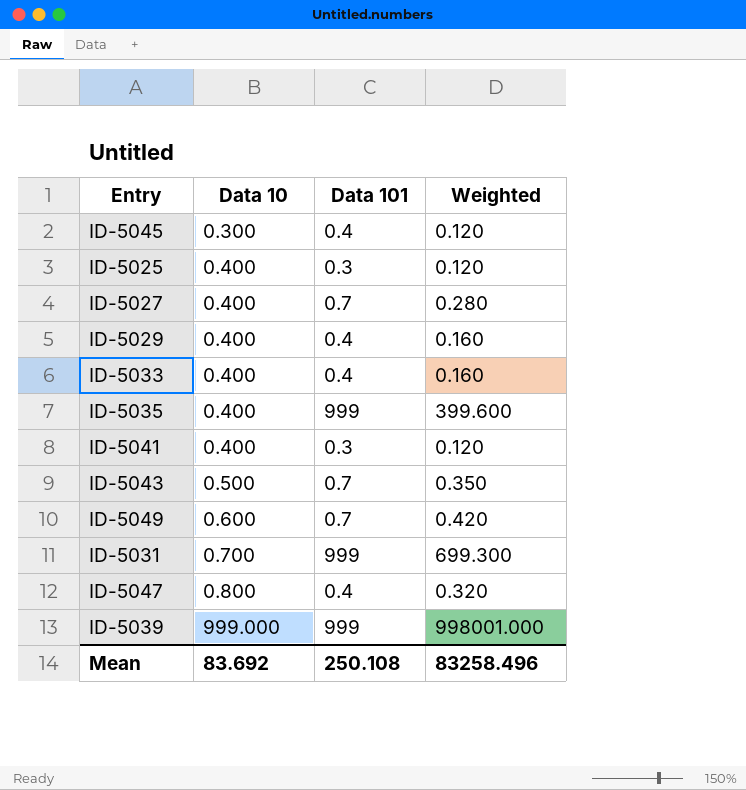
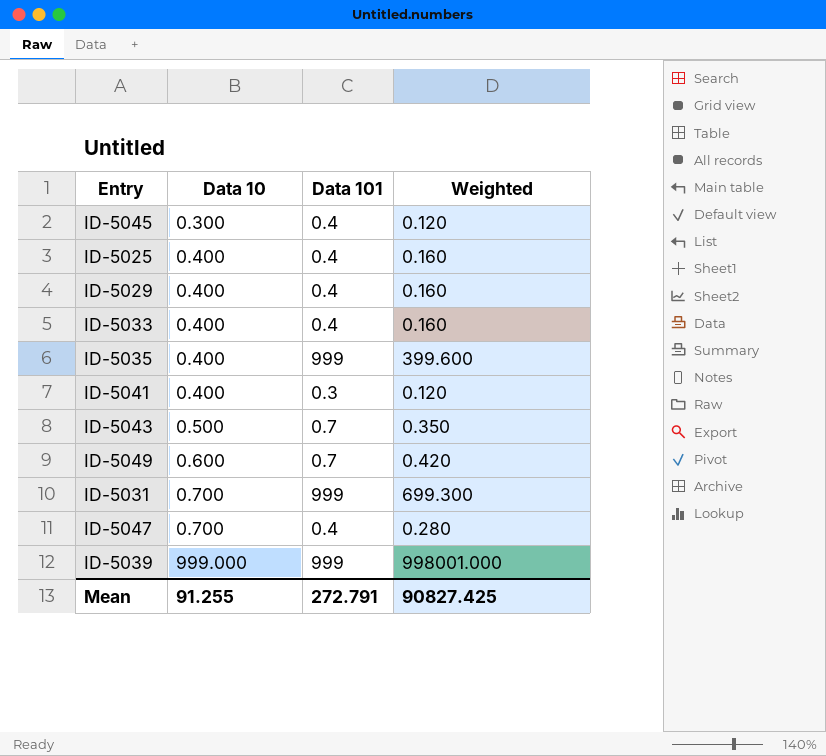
row ID-5027: 0.400 | 0.7 | 0.280 -> none
ID-5025 | Data 101: 0.3 -> 0.4
ID-5025 | Weighted: 0.120 -> 0.160
ID-5047 | Data 10: 0.800 -> 0.700
ID-5047 | Weighted: 0.320 -> 0.280
Mean | Data 10: 83.692 -> 91.255
Mean | Data 101: 250.108 -> 272.791
Mean | Weighted: 83258.496 -> 90827.425

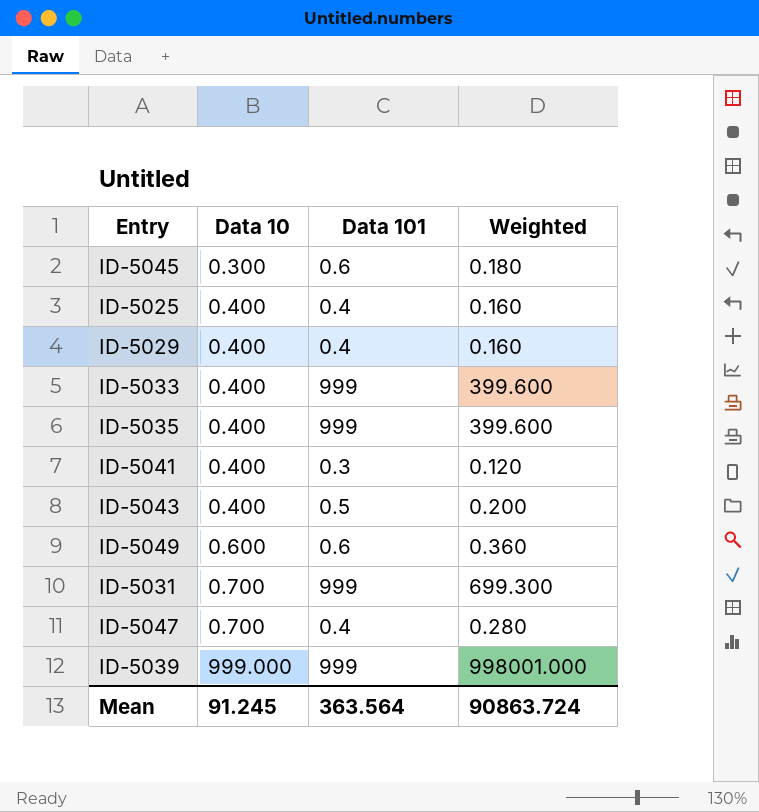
ID-5045 | Data 101: 0.4 -> 0.6
ID-5045 | Weighted: 0.120 -> 0.180
ID-5033 | Data 101: 0.4 -> 999
ID-5033 | Weighted: 0.160 -> 399.600
ID-5043 | Data 10: 0.500 -> 0.400
ID-5043 | Data 101: 0.7 -> 0.5
ID-5043 | Weighted: 0.350 -> 0.200
ID-5049 | Data 101: 0.7 -> 0.6
ID-5049 | Weighted: 0.420 -> 0.360
Mean | Data 10: 91.255 -> 91.245
Mean | Data 101: 272.791 -> 363.564
Mean | Weighted: 90827.425 -> 90863.724

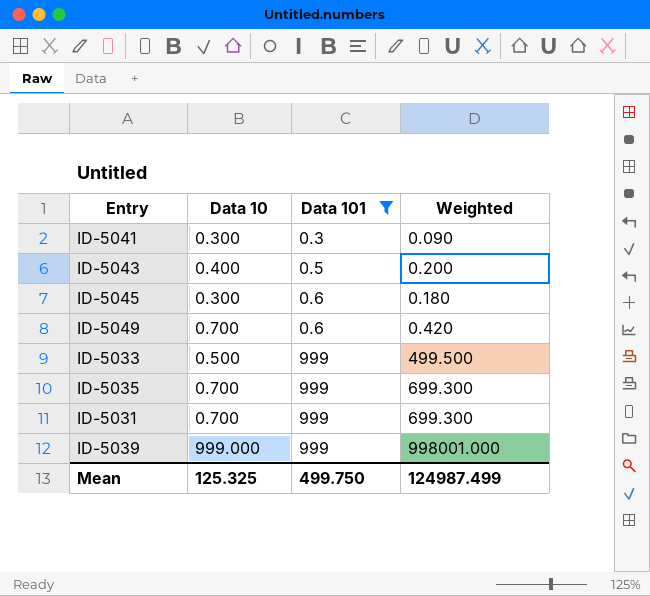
filter: none -> Data 101 != 0.4
row order: Data 10 ascending -> Data 101 ascending
ID-5041 | Data 10: 0.400 -> 0.300
ID-5041 | Weighted: 0.120 -> 0.090
ID-5049 | Data 10: 0.600 -> 0.700
ID-5049 | Weighted: 0.360 -> 0.420
ID-5033 | Data 10: 0.400 -> 0.500
ID-5033 | Weighted: 399.600 -> 499.500
ID-5035 | Data 10: 0.400 -> 0.700
ID-5035 | Weighted: 399.600 -> 699.300
Mean | Data 10: 91.245 -> 125.325
Mean | Data 101: 363.564 -> 499.750
Mean | Weighted: 90863.724 -> 124987.499

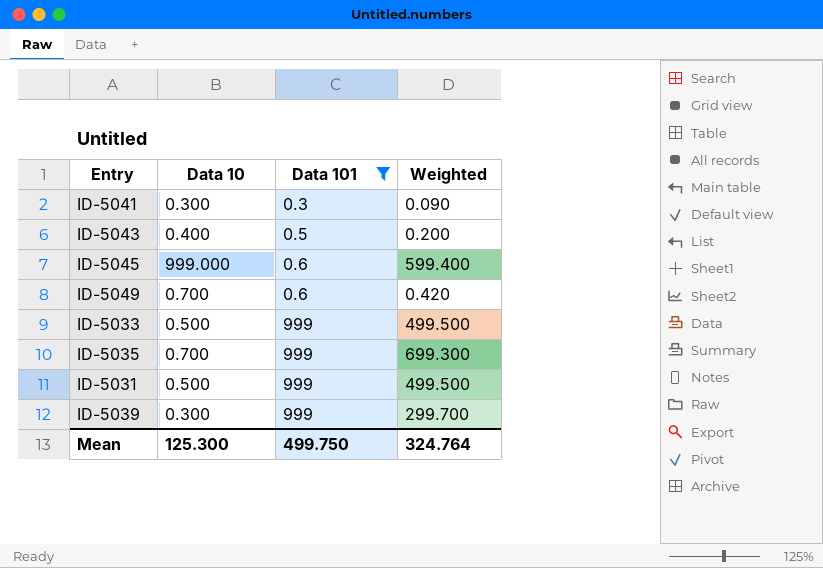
ID-5045 | Data 10: 0.300 -> 999.000
ID-5045 | Weighted: 0.180 -> 599.400
ID-5031 | Data 10: 0.700 -> 0.500
ID-5031 | Weighted: 699.300 -> 499.500
ID-5039 | Data 10: 999.000 -> 0.300
ID-5039 | Weighted: 998001.000 -> 299.700
Mean | Data 10: 125.325 -> 125.300
Mean | Weighted: 124987.499 -> 324.764

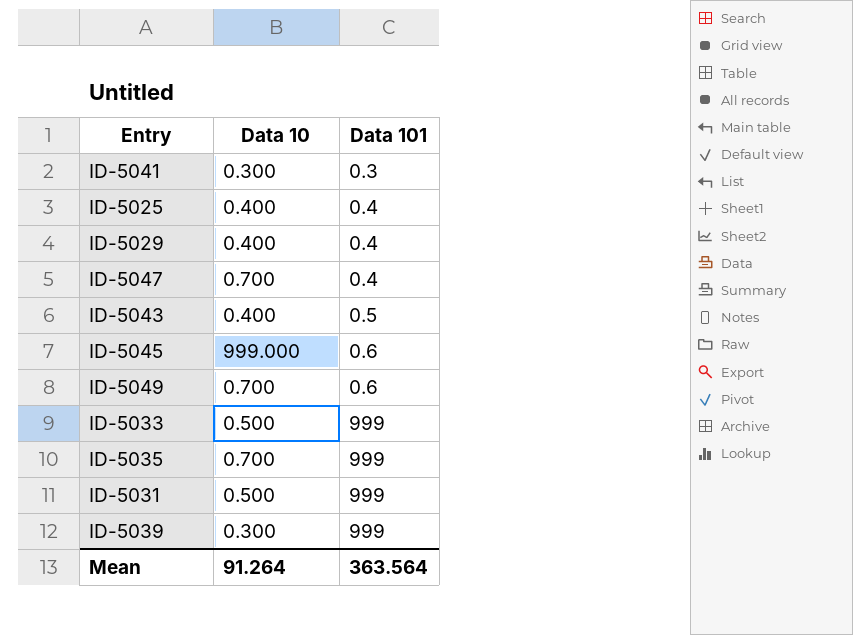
filter: Data 101 != 0.4 -> none
column Weighted | formula: [Data 10] * [Data 101] -> none
Mean | Data 10: 125.300 -> 91.264
Mean | Data 101: 499.750 -> 363.564

